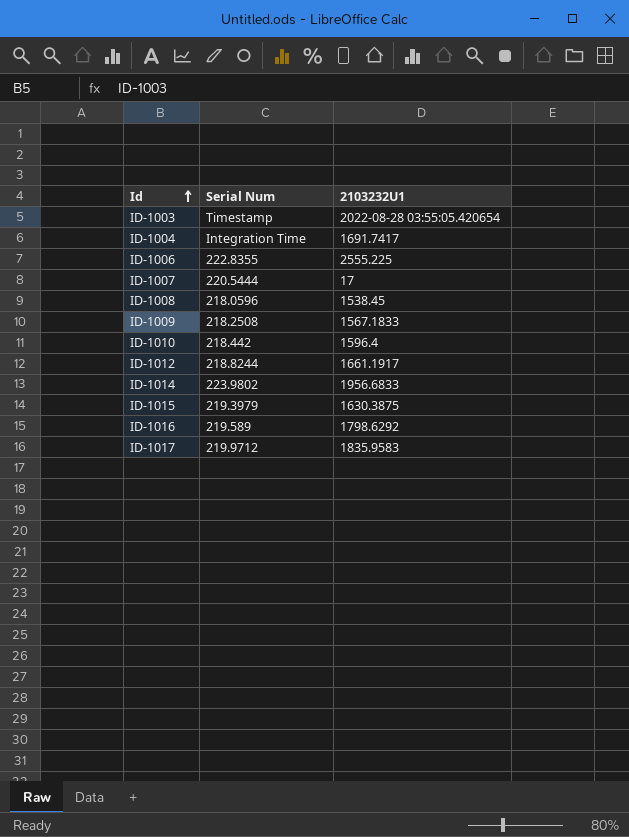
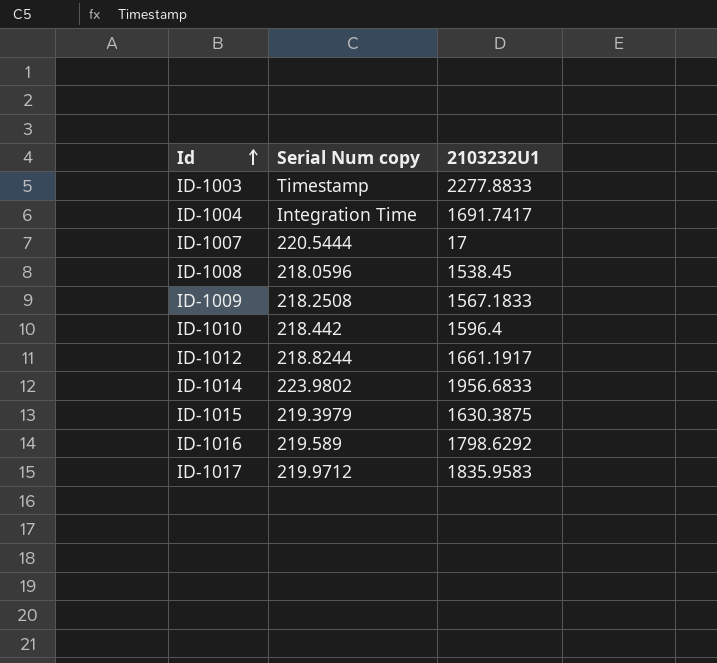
column name: Serial Num -> Serial Num copy
row ID-1006: 222.8355 | 2555.225 -> none
ID-1003 | 2103232U1: 2022-08-28 03:55:05.420654 -> 2277.8833

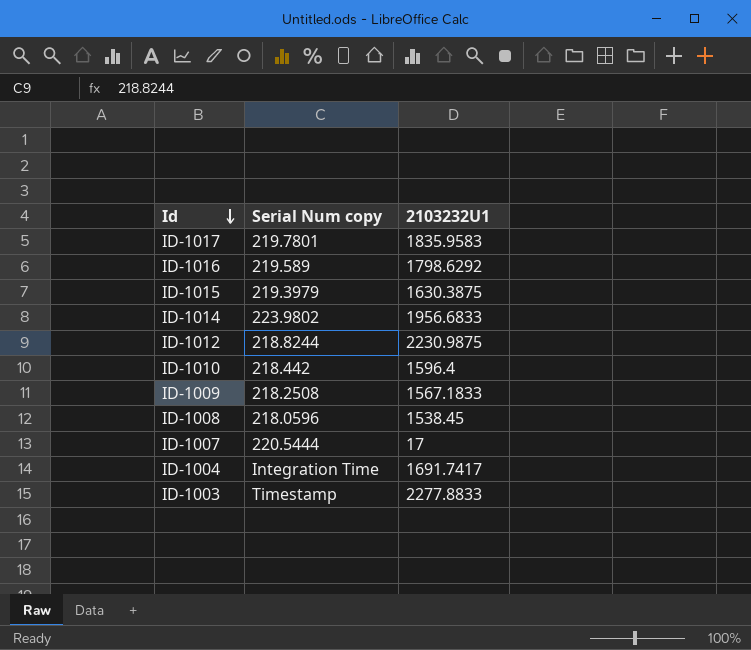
row order: Id ascending -> Id descending
ID-1017 | Serial Num copy: 219.9712 -> 219.7801
ID-1012 | 2103232U1: 1661.1917 -> 2230.9875

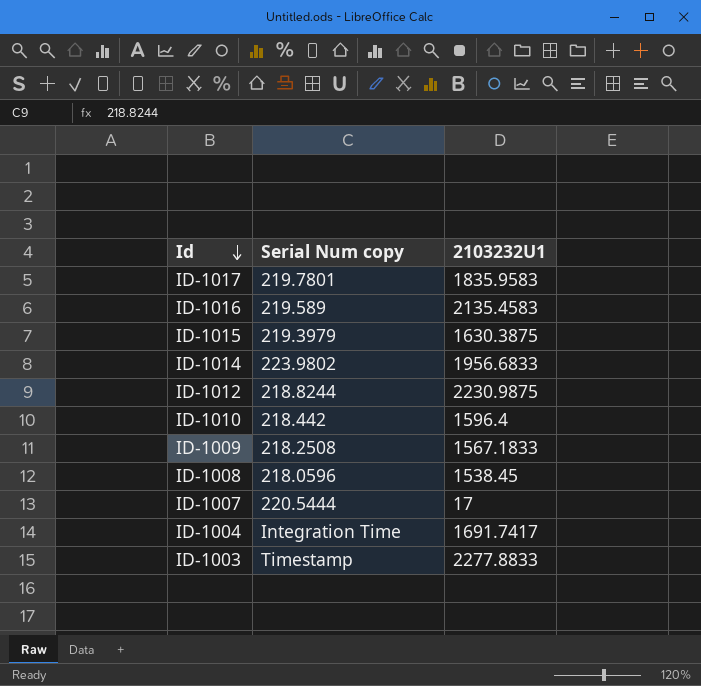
ID-1016 | 2103232U1: 1798.6292 -> 2135.4583

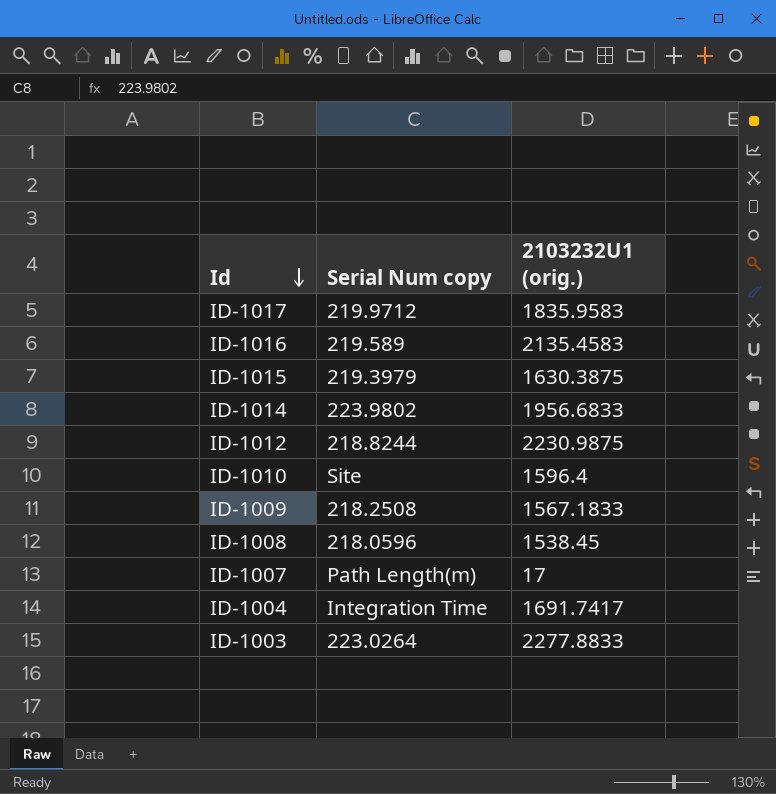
column name: 2103232U1 -> 2103232U1 (orig.)
ID-1017 | Serial Num copy: 219.7801 -> 219.9712
ID-1010 | Serial Num copy: 218.442 -> Site
ID-1007 | Serial Num copy: 220.5444 -> Path Length(m)
ID-1003 | Serial Num copy: Timestamp -> 223.0264

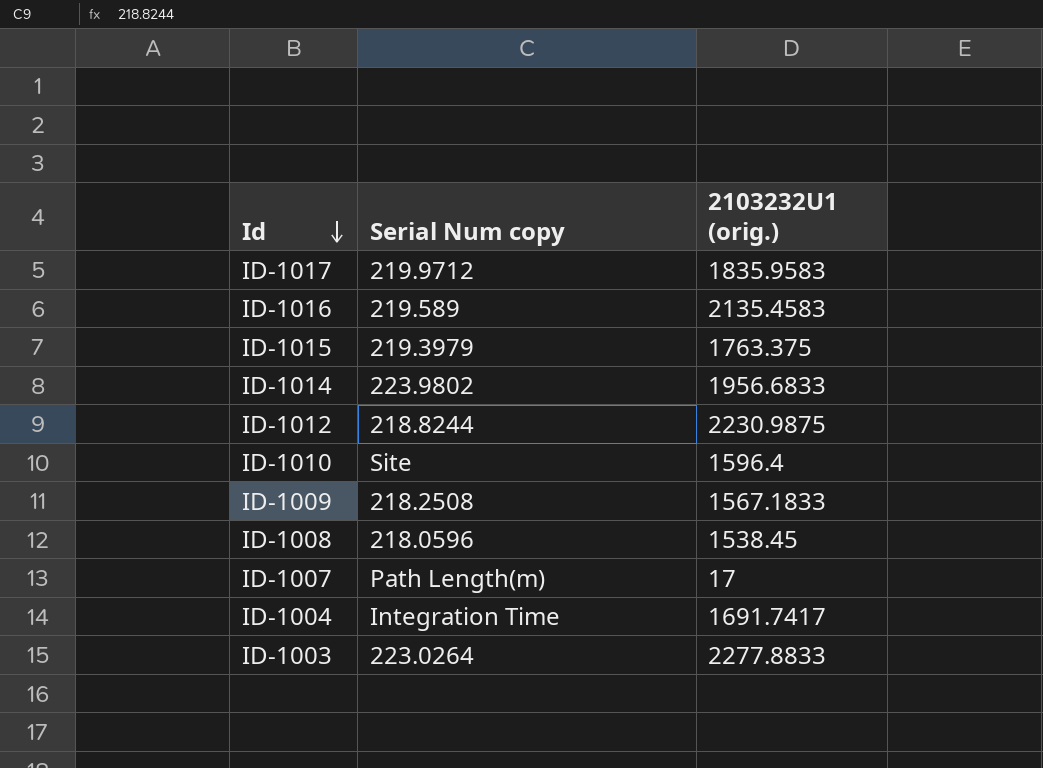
ID-1015 | 2103232U1 (orig.): 1630.3875 -> 1763.375

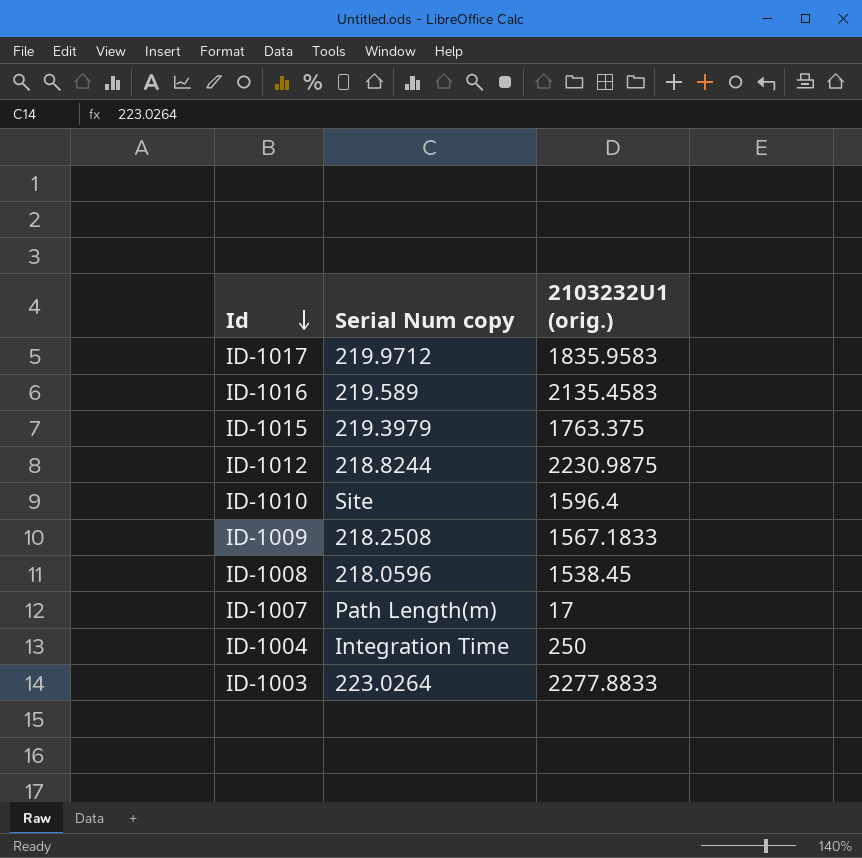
row ID-1014: 223.9802 | 1956.6833 -> none
ID-1004 | 2103232U1 (orig.): 1691.7417 -> 250

